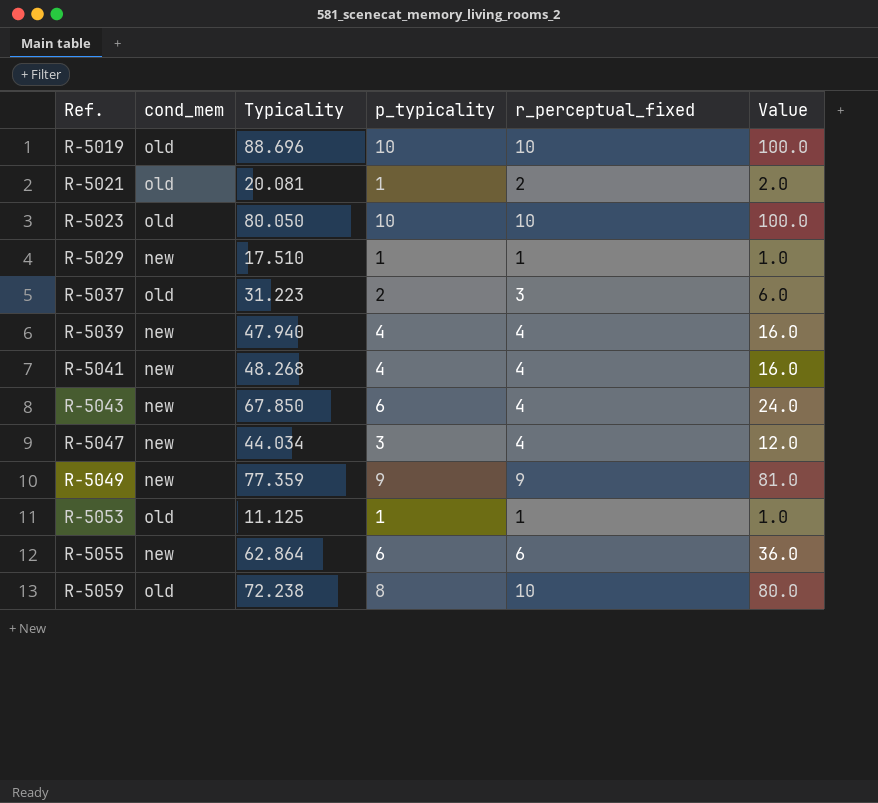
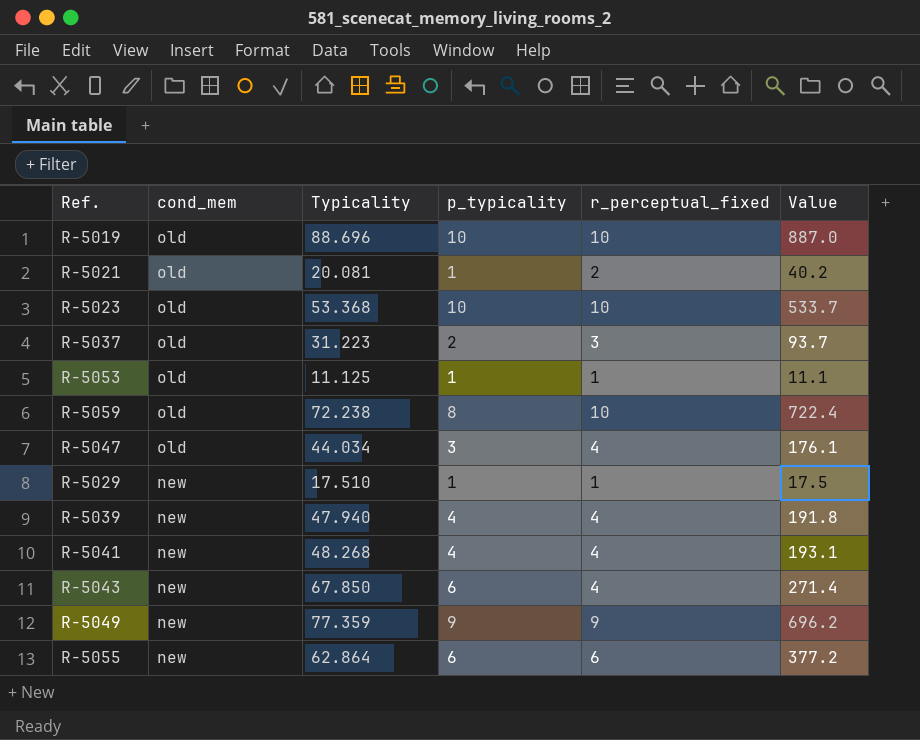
row order: Ref. ascending -> cond_mem descending
column Value | formula: [p_typicality] * [r_perceptual_fixed] -> [Typicality] * [r_perceptual_fixed]
R-5023 | Typicality: 80.050 -> 53.368
R-5047 | cond_mem: new -> old

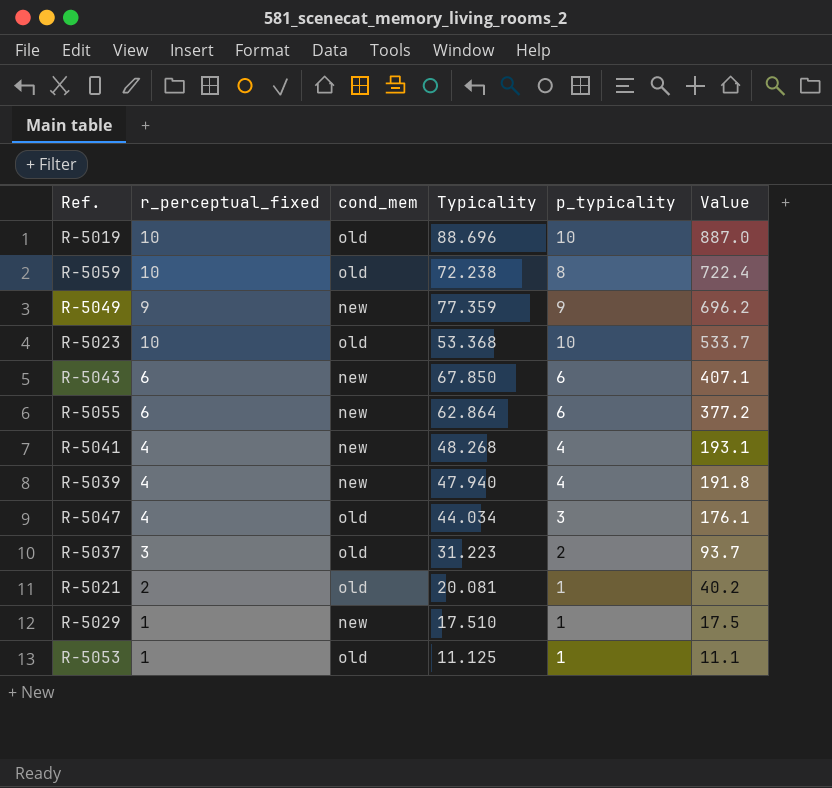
row order: cond_mem descending -> Value descending
column r_perceptual_fixed | position: 5 -> 2
R-5043 | r_perceptual_fixed: 4 -> 6
R-5043 | Value: 271.4 -> 407.1

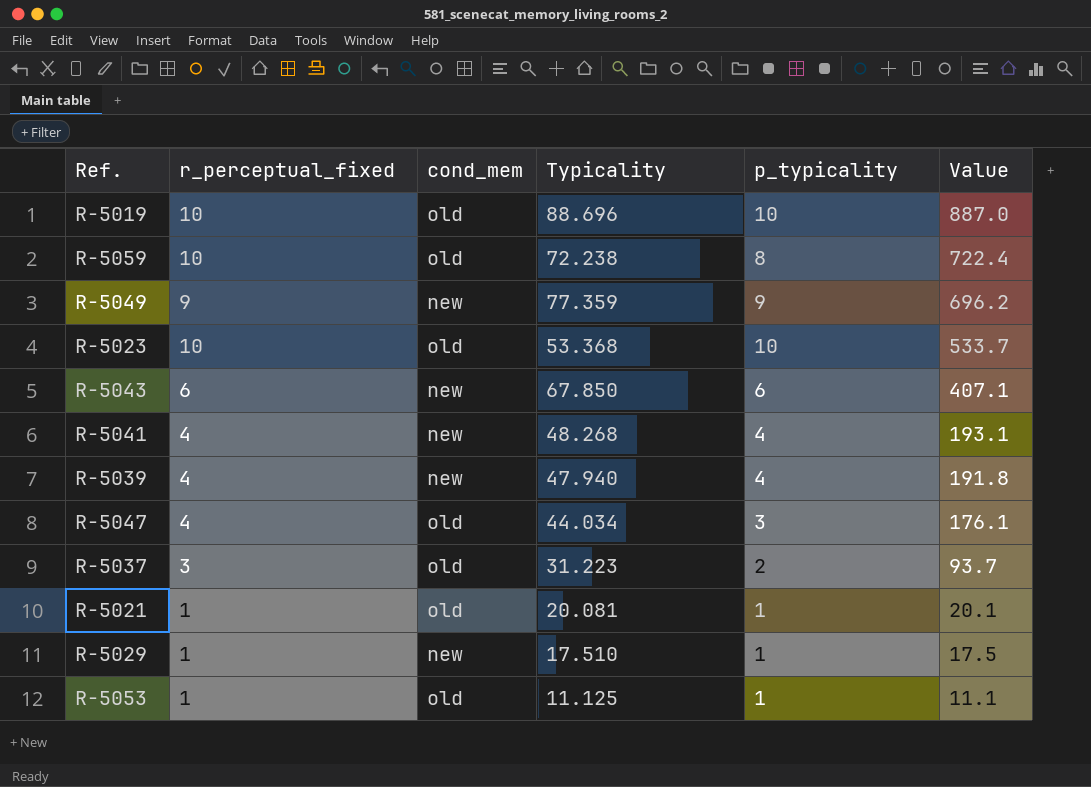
row R-5055: 6 | new | 62.864 | 6 | 377.2 -> none
R-5021 | r_perceptual_fixed: 2 -> 1
R-5021 | Value: 40.2 -> 20.1

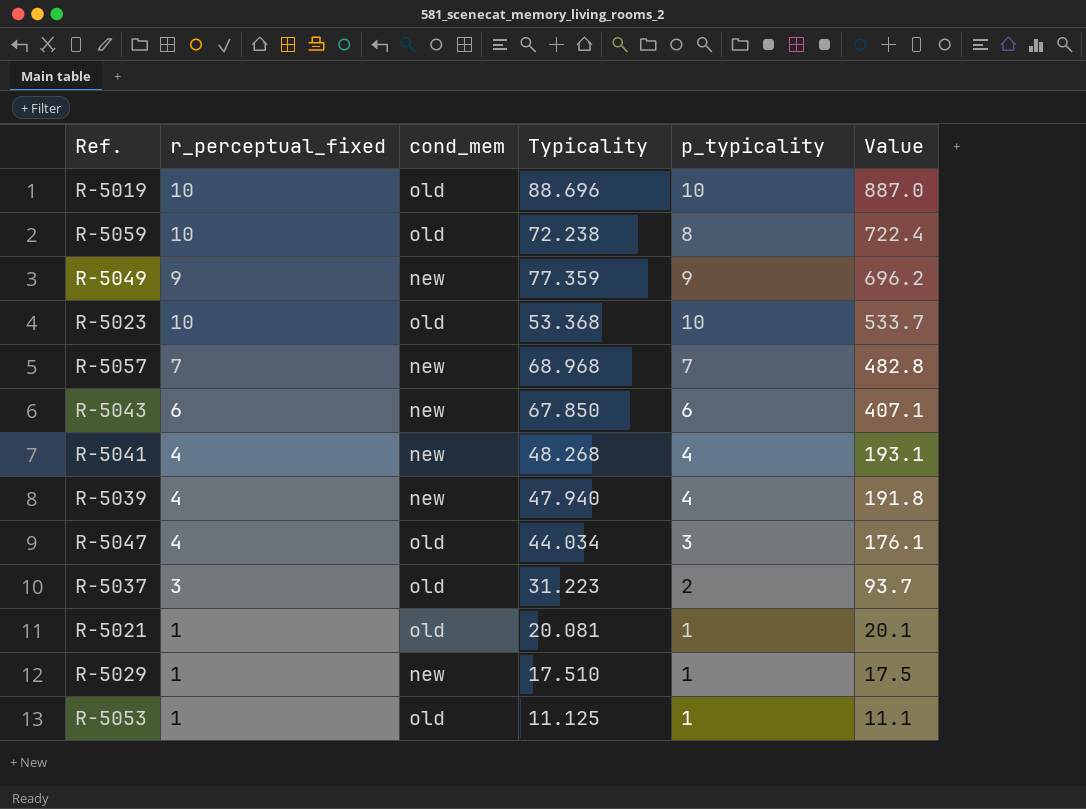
row R-5057: none -> 7 | new | 68.968 | 7 | 482.8

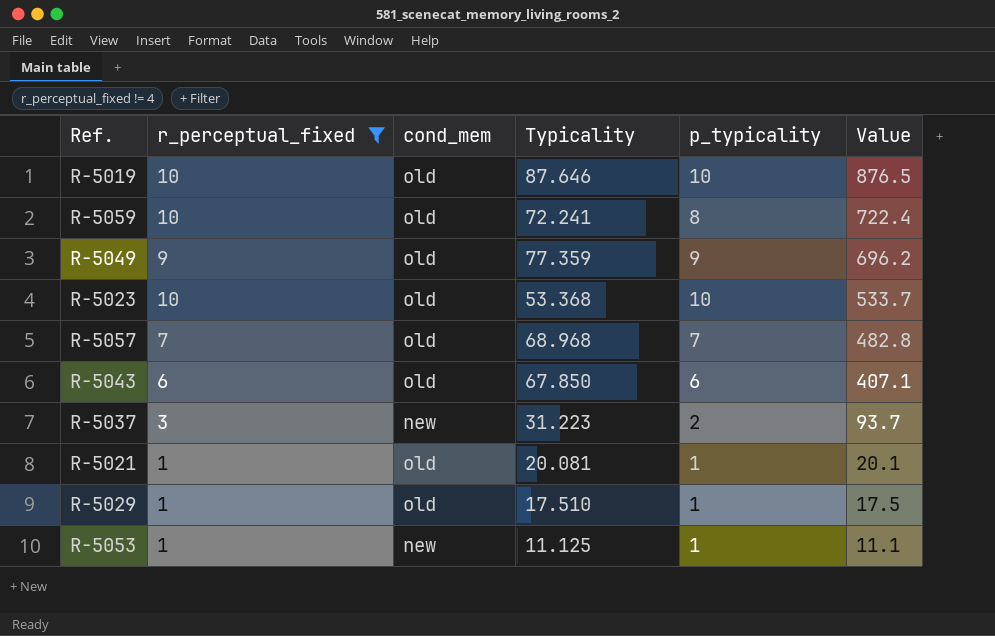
filter: none -> r_perceptual_fixed != 4
R-5019 | Typicality: 88.696 -> 87.646
R-5019 | Value: 887.0 -> 876.5
R-5059 | Typicality: 72.238 -> 72.241
R-5049 | cond_mem: new -> old
R-5057 | cond_mem: new -> old
R-5043 | cond_mem: new -> old
R-5037 | cond_mem: old -> new
R-5029 | cond_mem: new -> old
R-5053 | cond_mem: old -> new

